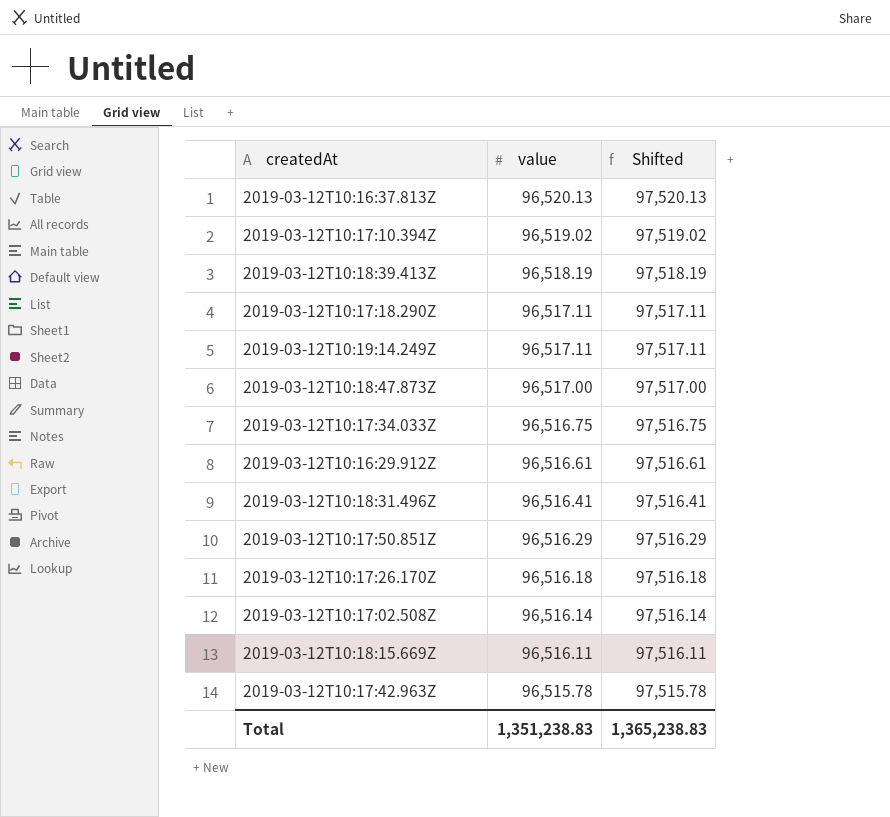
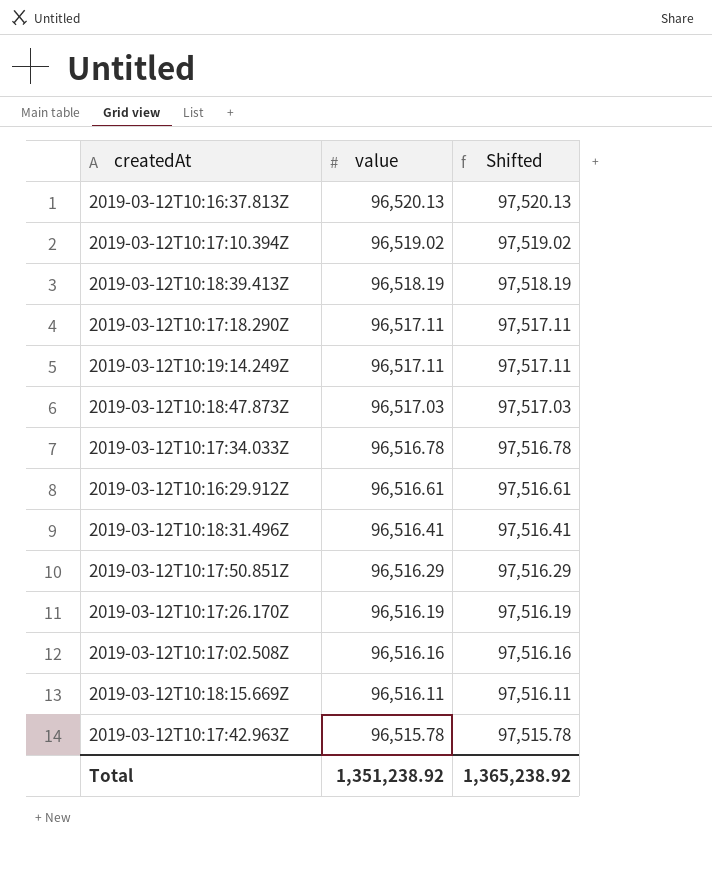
2019-03-12T10:18:47.873Z | value: 96,517.00 -> 96,517.03
2019-03-12T10:18:47.873Z | Shifted: 97,517.00 -> 97,517.03
2019-03-12T10:17:34.033Z | value: 96,516.75 -> 96,516.78
2019-03-12T10:17:34.033Z | Shifted: 97,516.75 -> 97,516.78
2019-03-12T10:17:26.170Z | value: 96,516.18 -> 96,516.19
2019-03-12T10:17:26.170Z | Shifted: 97,516.18 -> 97,516.19
2019-03-12T10:17:02.508Z | value: 96,516.14 -> 96,516.16
2019-03-12T10:17:02.508Z | Shifted: 97,516.14 -> 97,516.16
Total | value: 1,351,238.83 -> 1,351,238.92
Total | Shifted: 1,365,238.83 -> 1,365,238.92

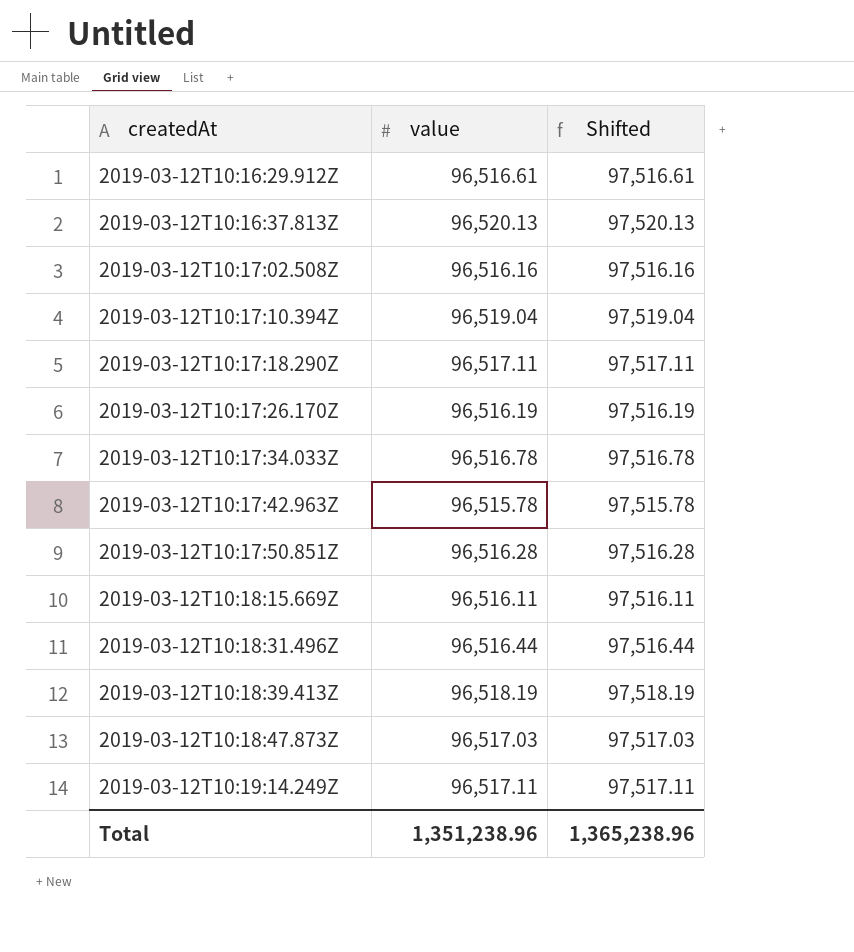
row order: value descending -> createdAt ascending
2019-03-12T10:17:10.394Z | value: 96,519.02 -> 96,519.04
2019-03-12T10:17:10.394Z | Shifted: 97,519.02 -> 97,519.04
2019-03-12T10:17:50.851Z | value: 96,516.29 -> 96,516.28
2019-03-12T10:17:50.851Z | Shifted: 97,516.29 -> 97,516.28
2019-03-12T10:18:31.496Z | value: 96,516.41 -> 96,516.44
2019-03-12T10:18:31.496Z | Shifted: 97,516.41 -> 97,516.44
Total | value: 1,351,238.92 -> 1,351,238.96
Total | Shifted: 1,365,238.92 -> 1,365,238.96

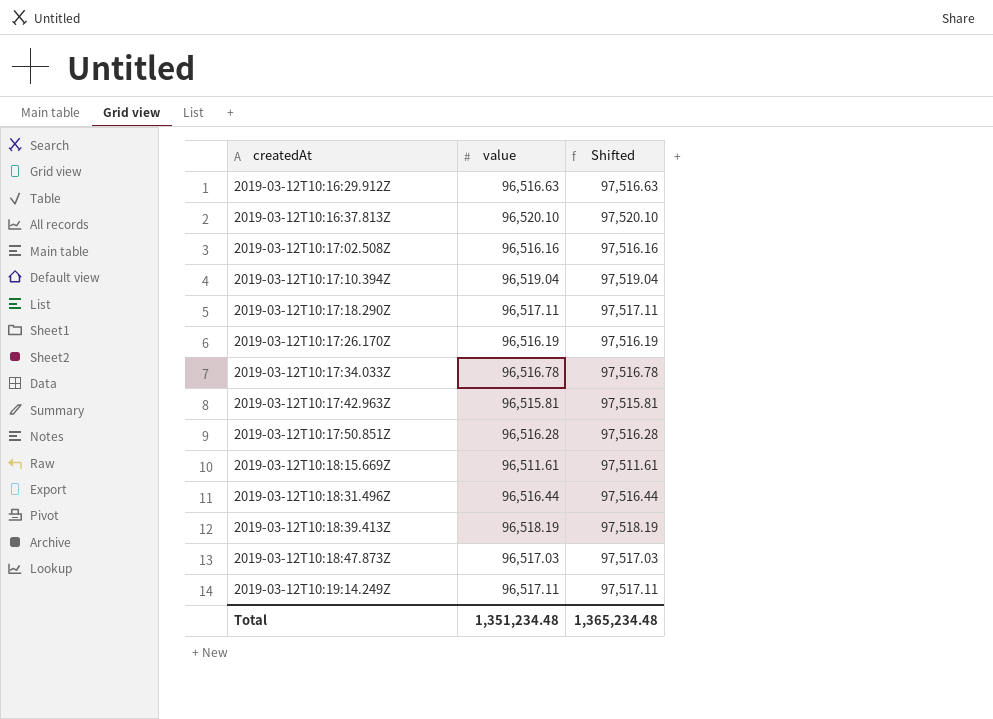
2019-03-12T10:16:29.912Z | value: 96,516.61 -> 96,516.63
2019-03-12T10:16:29.912Z | Shifted: 97,516.61 -> 97,516.63
2019-03-12T10:16:37.813Z | value: 96,520.13 -> 96,520.10
2019-03-12T10:16:37.813Z | Shifted: 97,520.13 -> 97,520.10
2019-03-12T10:17:42.963Z | value: 96,515.78 -> 96,515.81
2019-03-12T10:17:42.963Z | Shifted: 97,515.78 -> 97,515.81
2019-03-12T10:18:15.669Z | value: 96,516.11 -> 96,511.61
2019-03-12T10:18:15.669Z | Shifted: 97,516.11 -> 97,511.61
Total | value: 1,351,238.96 -> 1,351,234.48
Total | Shifted: 1,365,238.96 -> 1,365,234.48

